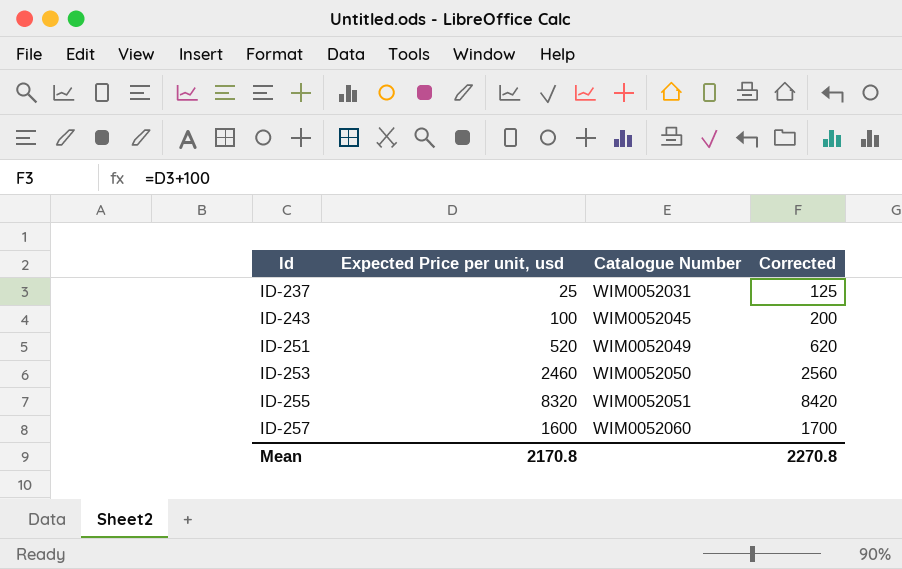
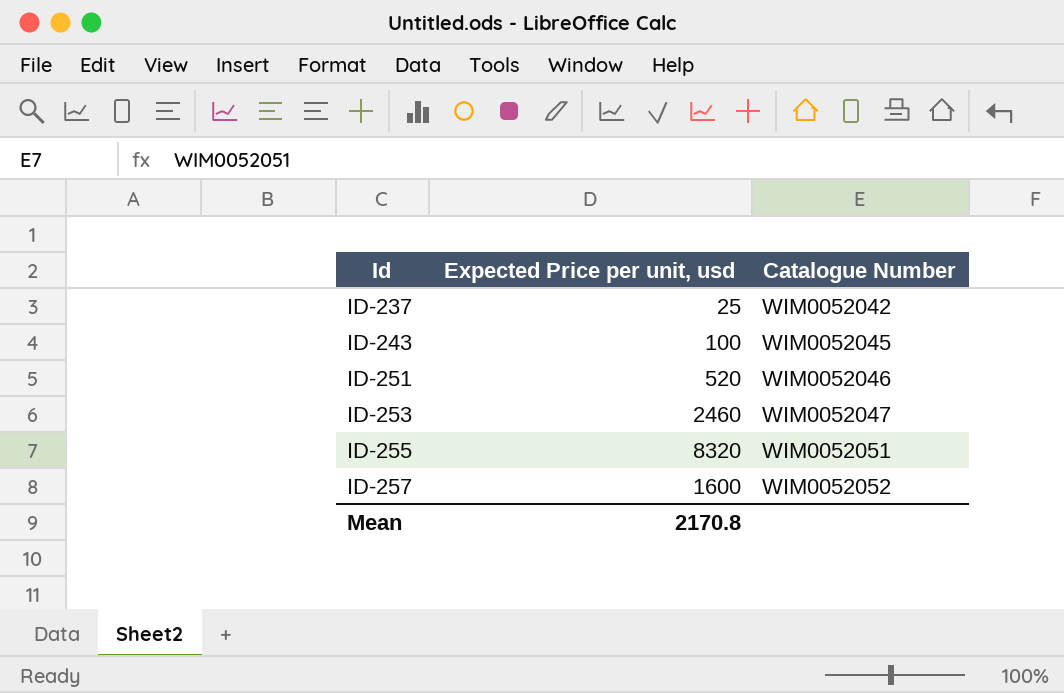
column Corrected | formula: [Expected Price per unit, usd] + 100 -> none
ID-237 | Catalogue Number: WIM0052031 -> WIM0052042
ID-251 | Catalogue Number: WIM0052049 -> WIM0052046
ID-253 | Catalogue Number: WIM0052050 -> WIM0052047
ID-257 | Catalogue Number: WIM0052060 -> WIM0052052

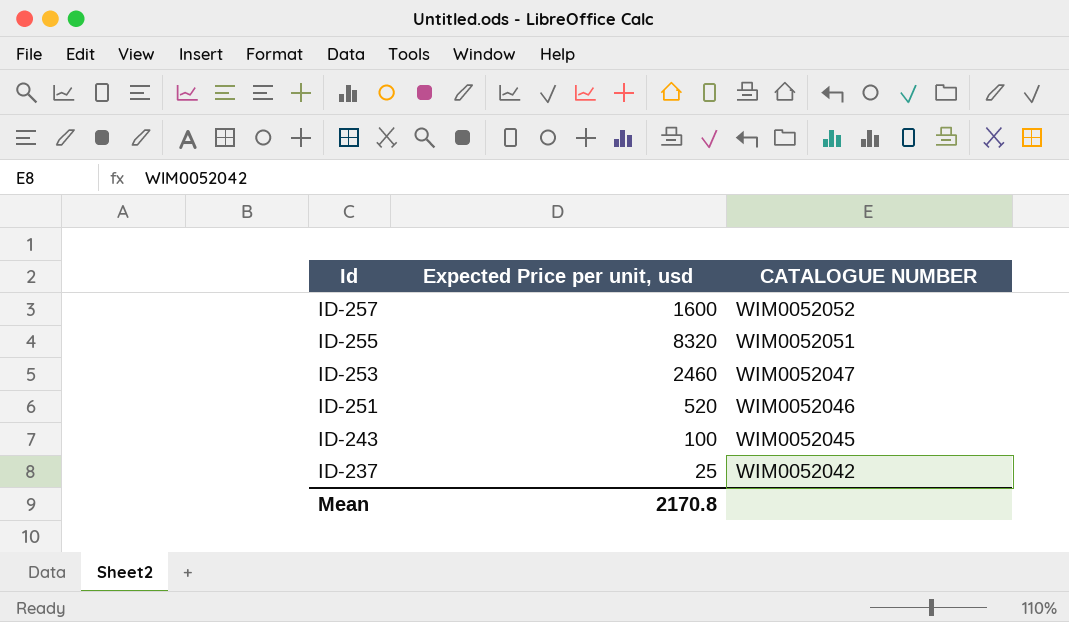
row order: Id ascending -> Id descending
column name: Catalogue Number -> CATALOGUE NUMBER

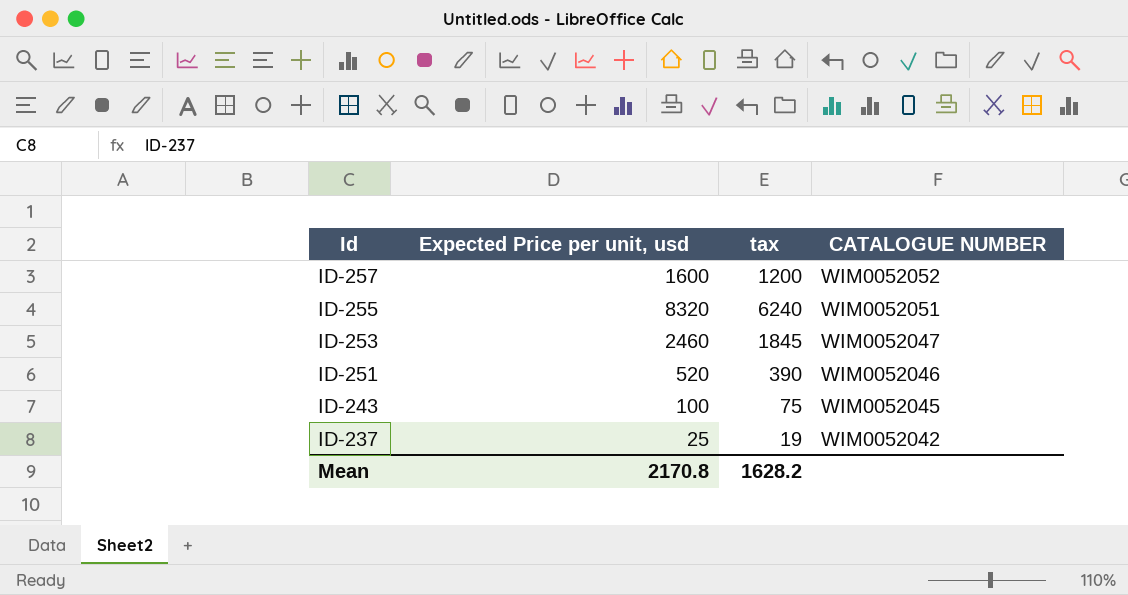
column tax | formula: none -> [Expected Price per unit, usd] * 0.75

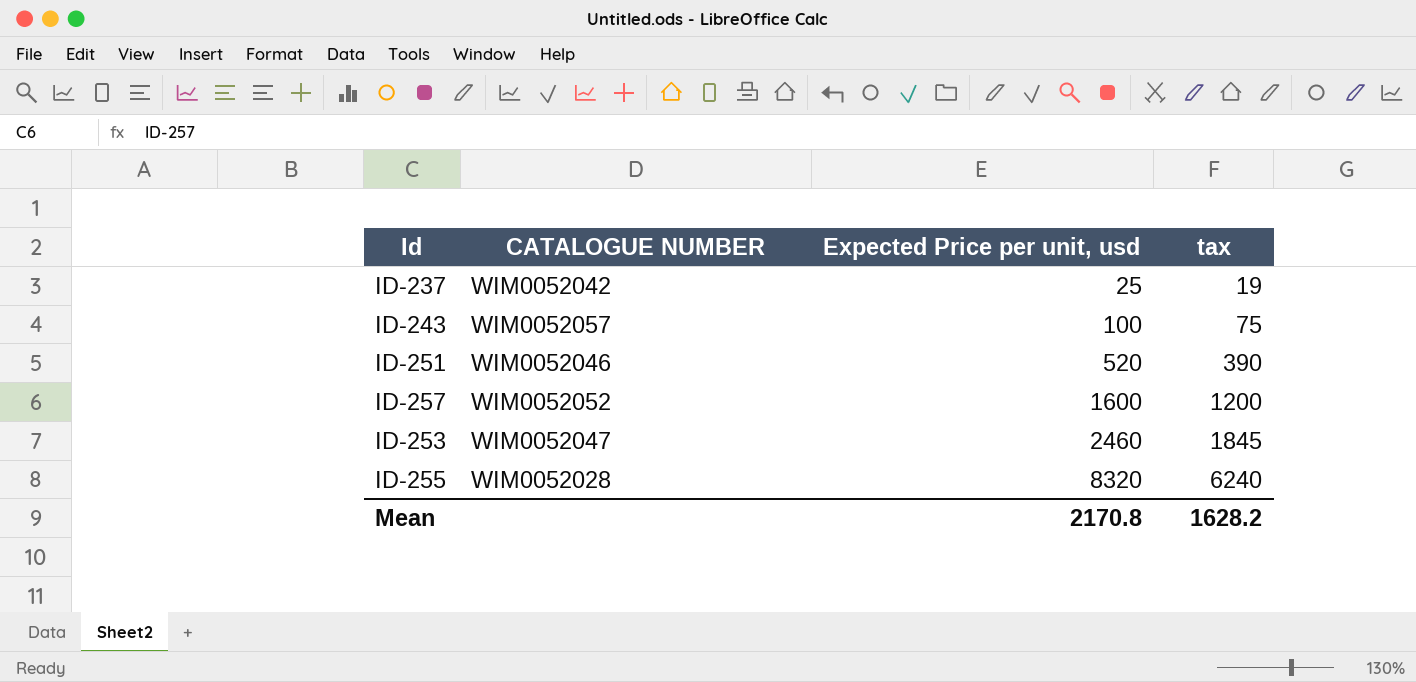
row order: Id descending -> Expected Price per unit, usd ascending
column CATALOGUE NUMBER | position: 4 -> 2
ID-243 | CATALOGUE NUMBER: WIM0052045 -> WIM0052057
ID-255 | CATALOGUE NUMBER: WIM0052051 -> WIM0052028

